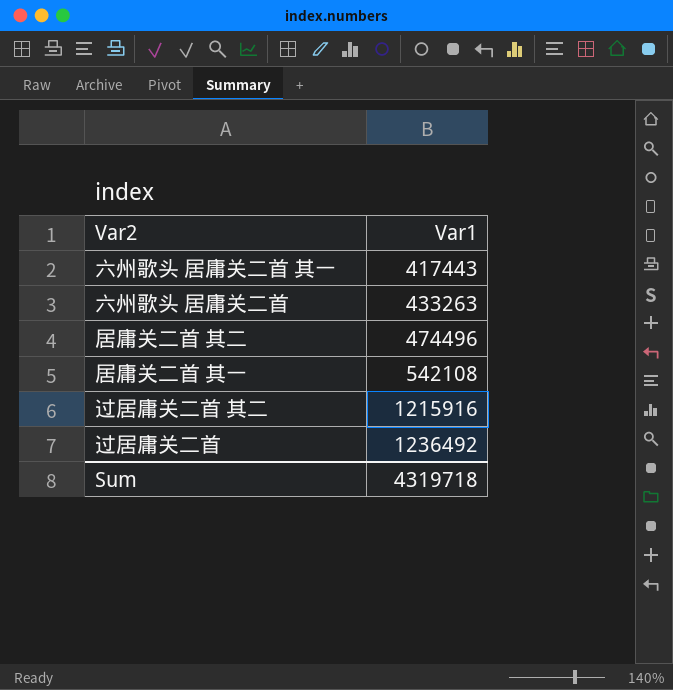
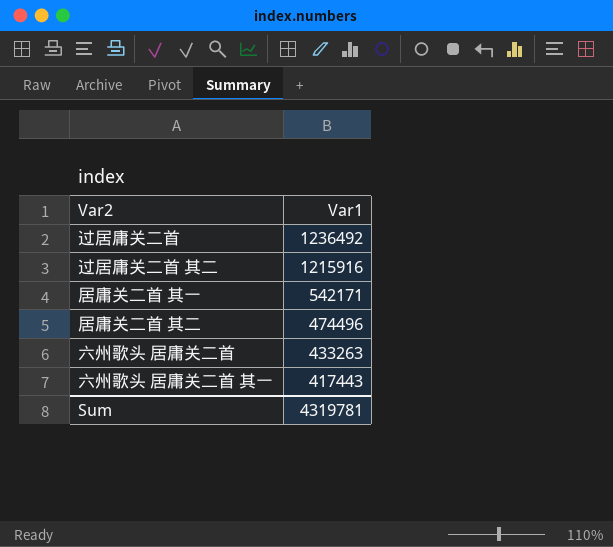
row order: Var1 ascending -> Var1 descending
居庸关二首 其一 | Var1: 542108 -> 542171
Sum | Var1: 4319718 -> 4319781

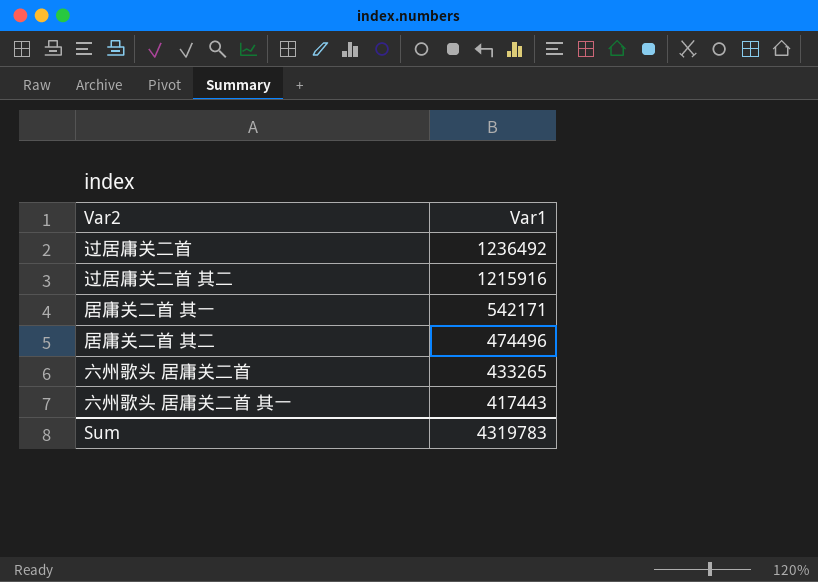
六州歌头 居庸关二首 | Var1: 433263 -> 433265
Sum | Var1: 4319781 -> 4319783

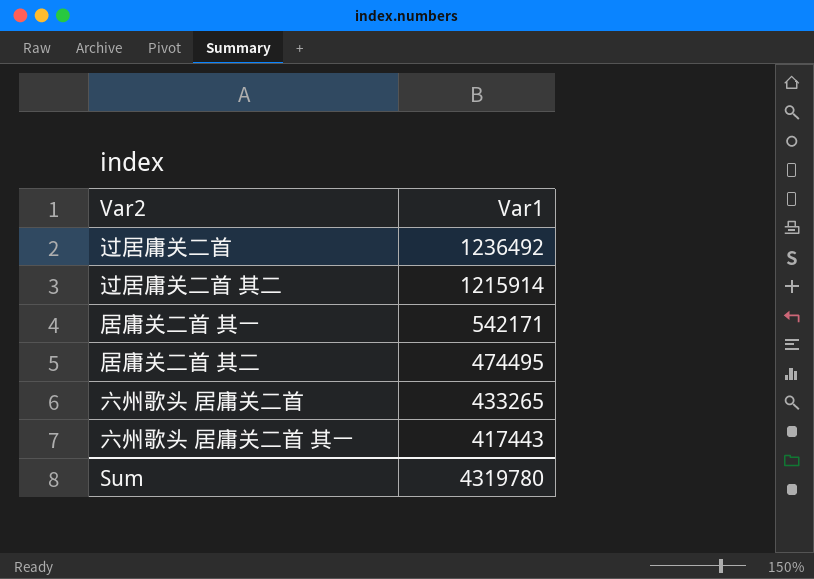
过居庸关二首 其二 | Var1: 1215916 -> 1215914
居庸关二首 其二 | Var1: 474496 -> 474495
Sum | Var1: 4319783 -> 4319780

